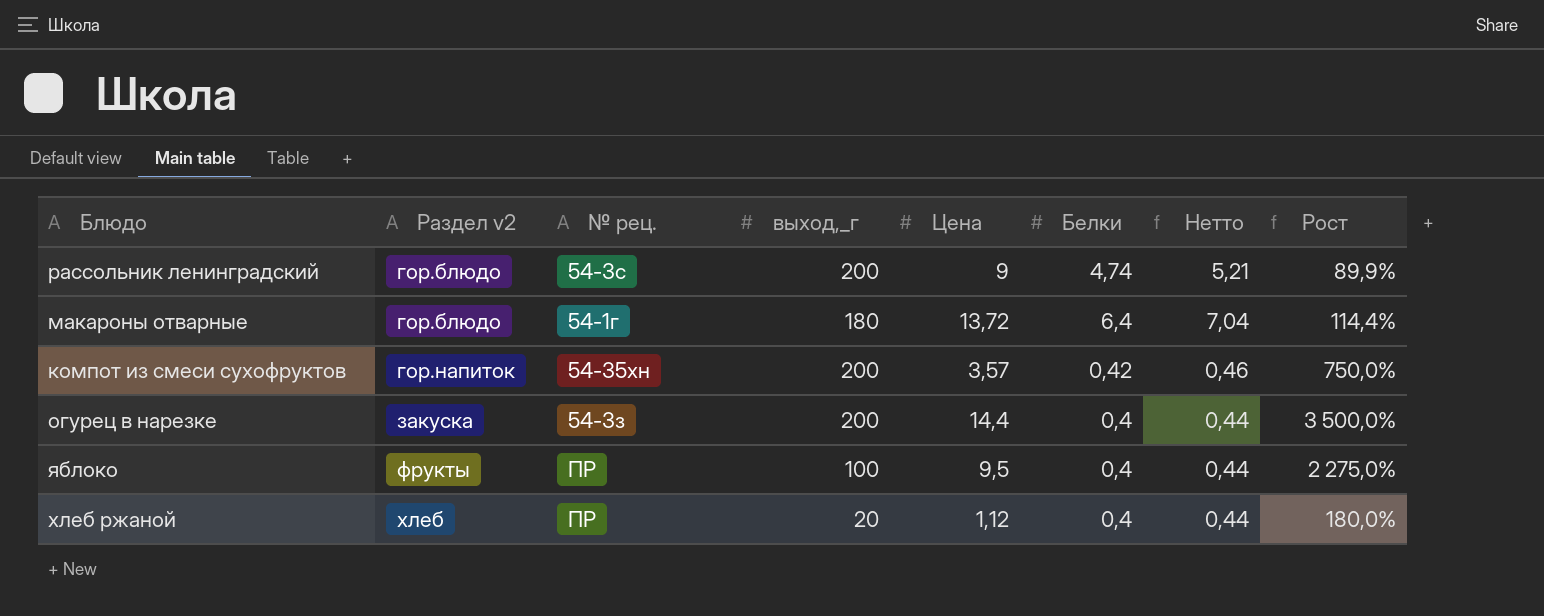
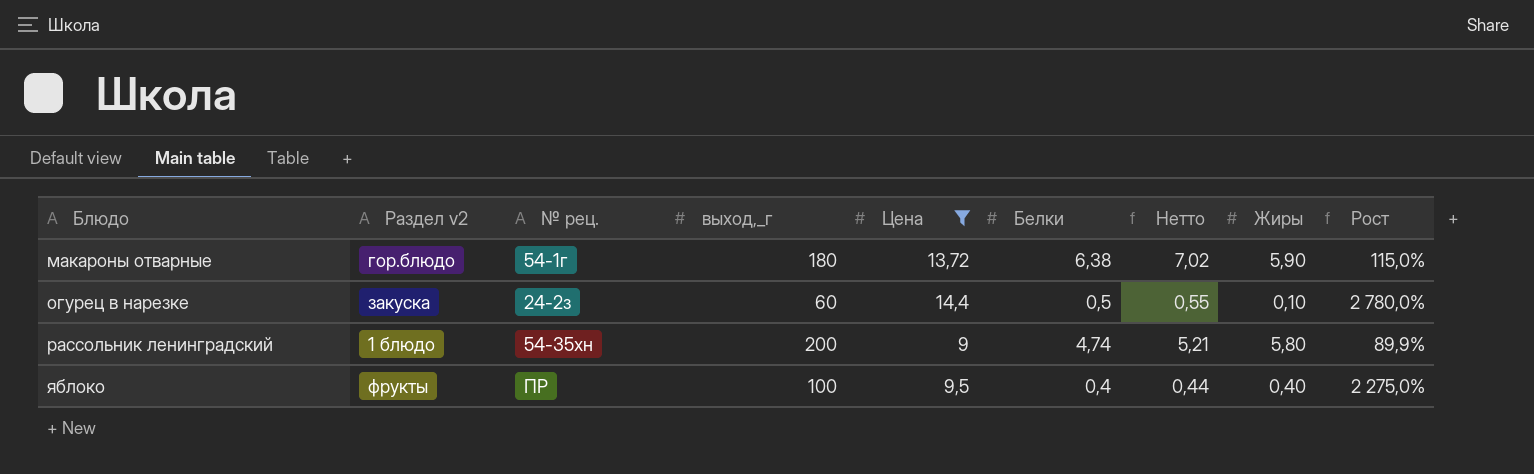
filter: none -> Цена >= 9
row order: Раздел v2 ascending -> Блюдо ascending
column Жиры | position: none -> 8
макароны отварные | Белки: 6,4 -> 6,38
макароны отварные | Нетто: 7,04 -> 7,02
макароны отварные | Рост: 114,4% -> 115,0%
огурец в нарезке | № рец.: 54-3з -> 24-2з
огурец в нарезке | выход,_г: 200 -> 60
огурец в нарезке | Белки: 0,4 -> 0,5
огурец в нарезке | Нетто: 0,44 -> 0,55
огурец в нарезке | Рост: 3 500,0% -> 2 780,0%
рассольник ленинградский | Раздел v2: гор.блюдо -> 1 блюдо
рассольник ленинградский | № рец.: 54-3с -> 54-35хн

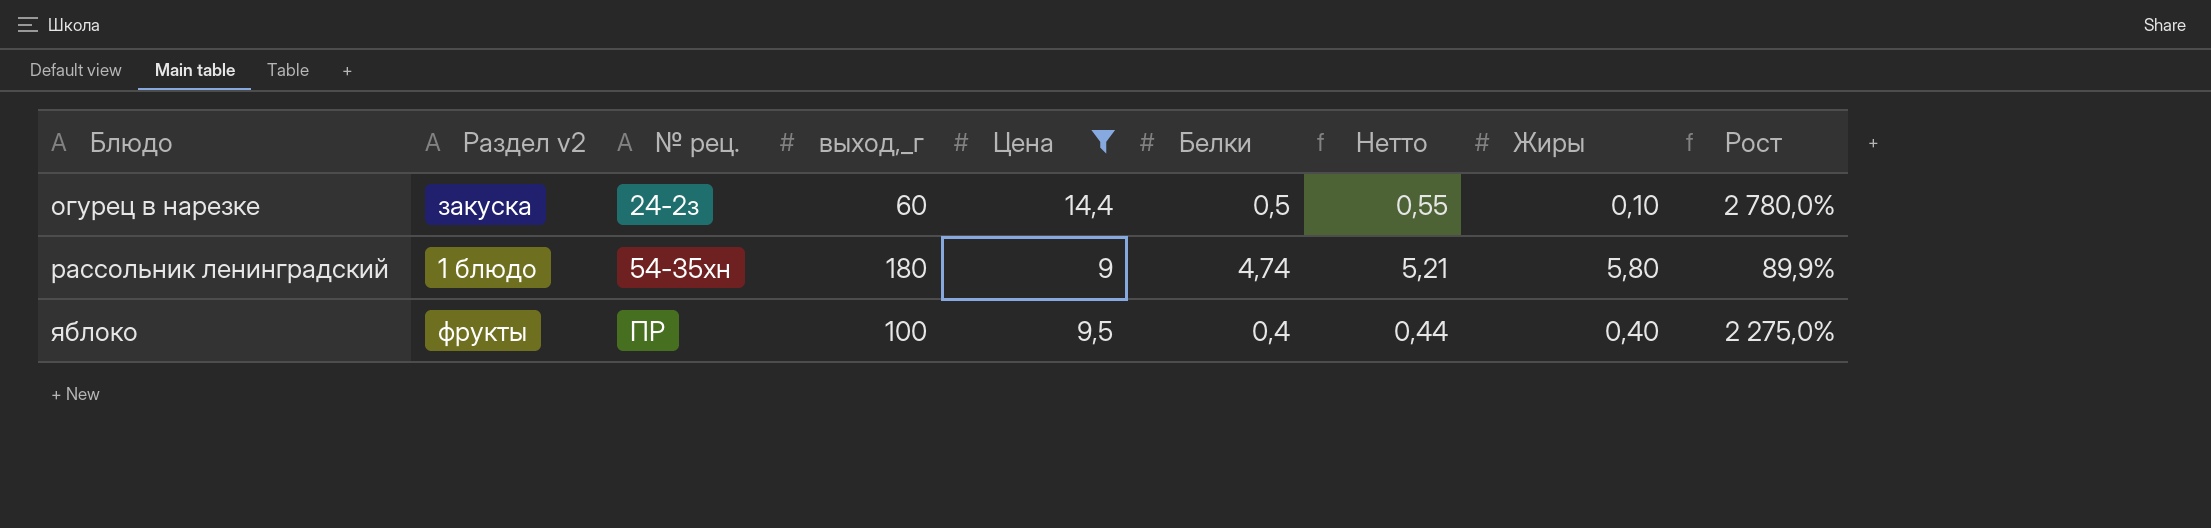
row макароны отварные: гор.блюдо | 54-1г | 180 | 13,72 | 6,38 | 7,02 | 5,90 | 115,0% -> none
рассольник ленинградский | выход,_г: 200 -> 180

